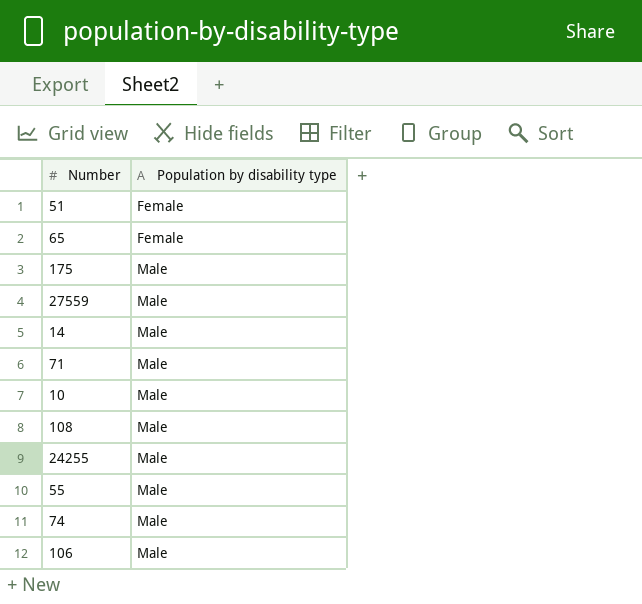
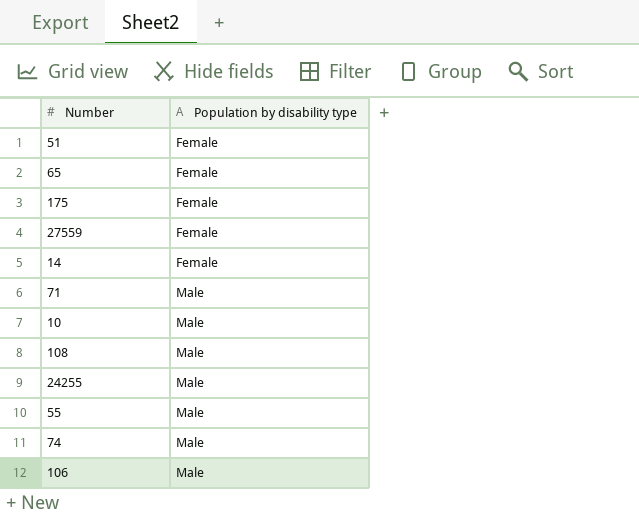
175 | Population by disability type: Male -> Female
27559 | Population by disability type: Male -> Female
14 | Population by disability type: Male -> Female

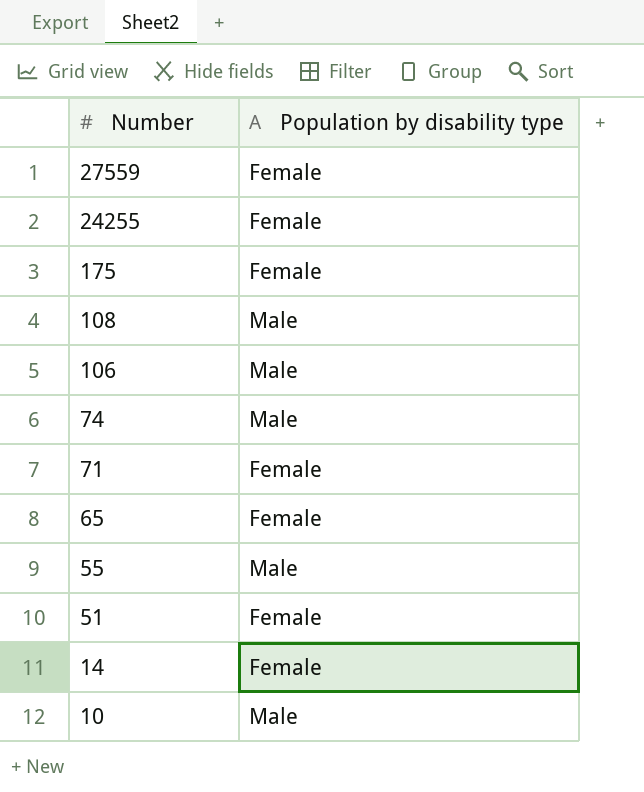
row order: Population by disability type ascending -> Number descending
24255 | Population by disability type: Male -> Female
71 | Population by disability type: Male -> Female

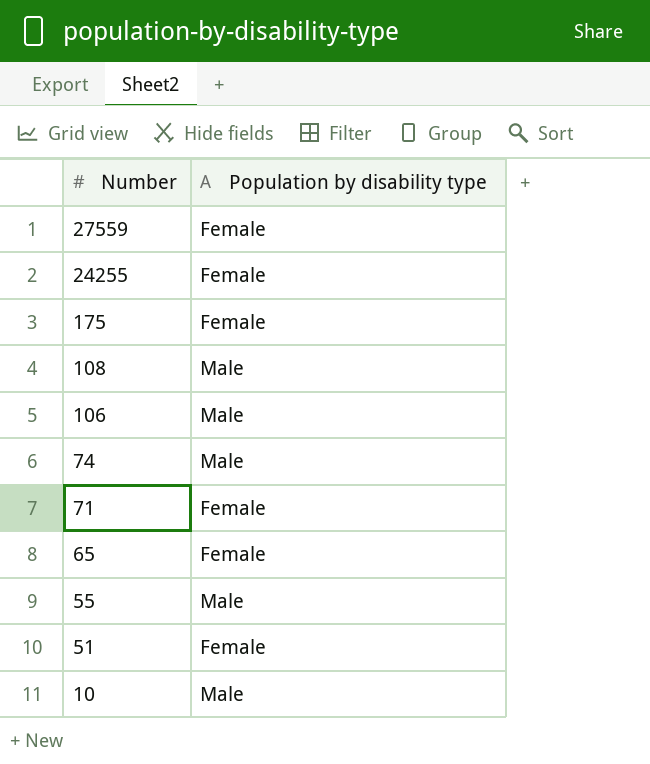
row 14: Female -> none

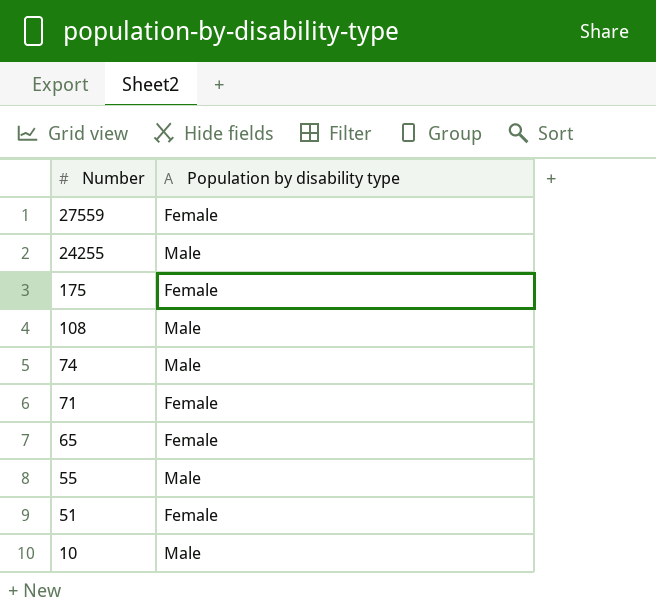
row 106: Male -> none
24255 | Population by disability type: Female -> Male

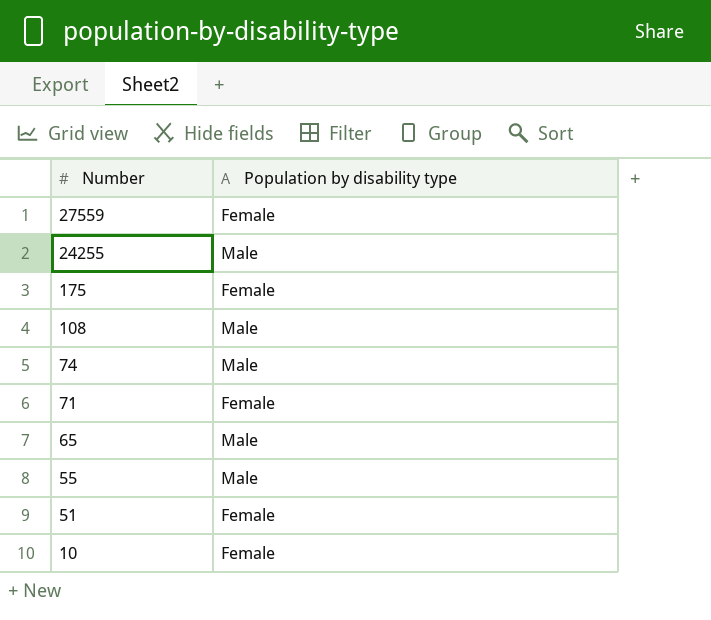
65 | Population by disability type: Female -> Male
10 | Population by disability type: Male -> Female

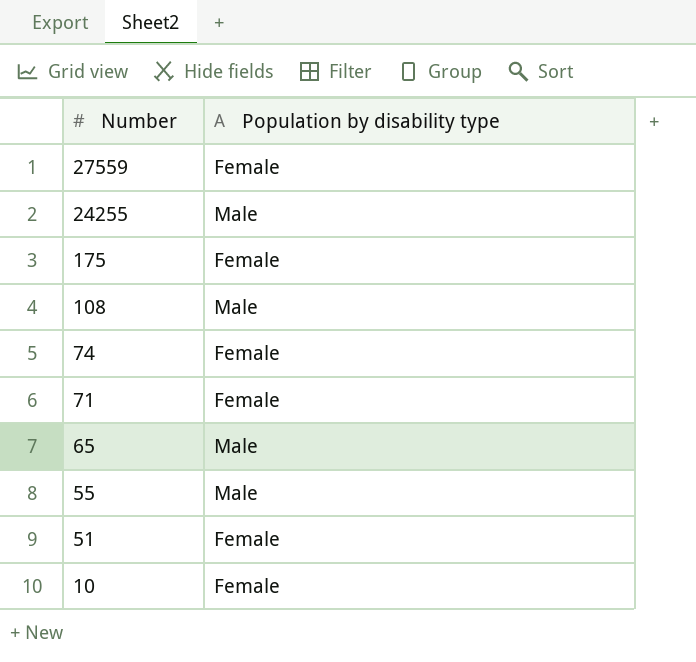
74 | Population by disability type: Male -> Female

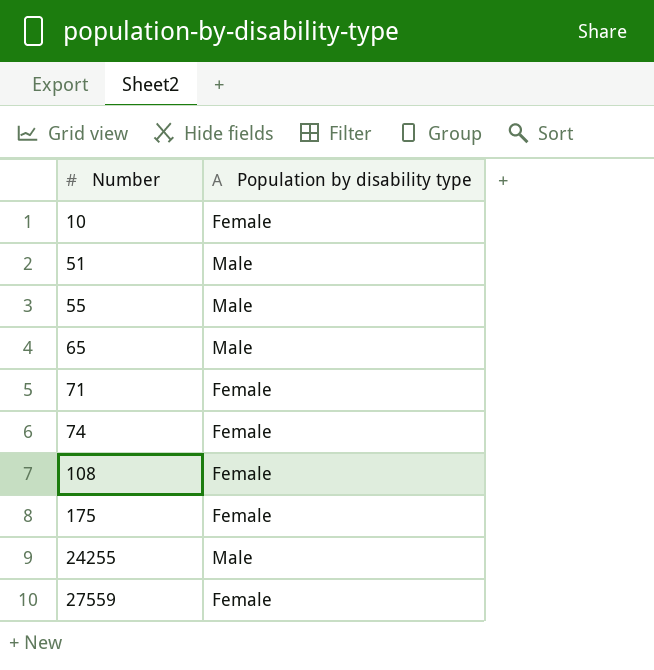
row order: Number descending -> Number ascending
51 | Population by disability type: Female -> Male
108 | Population by disability type: Male -> Female

